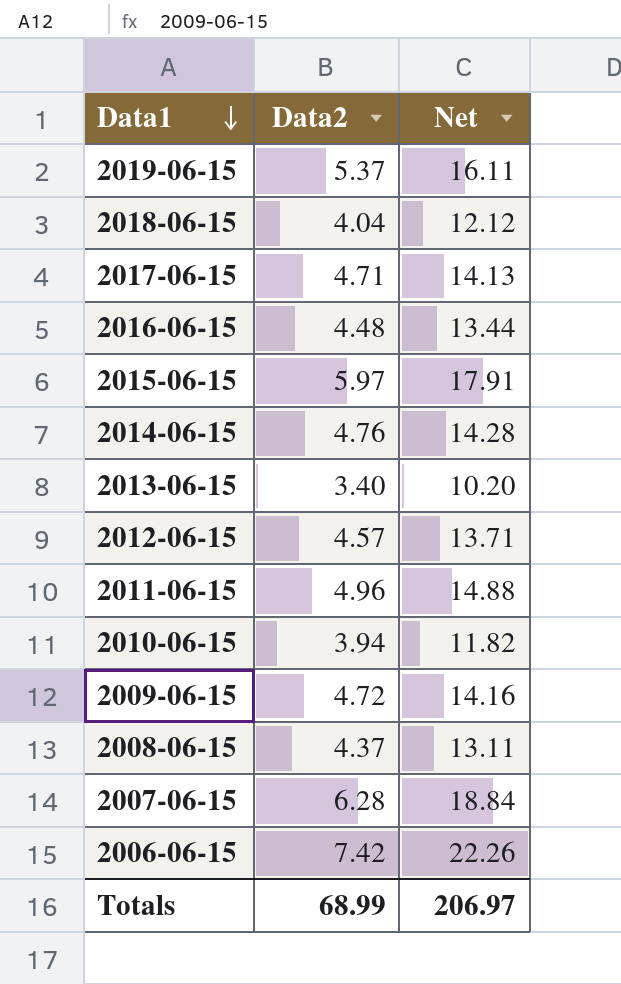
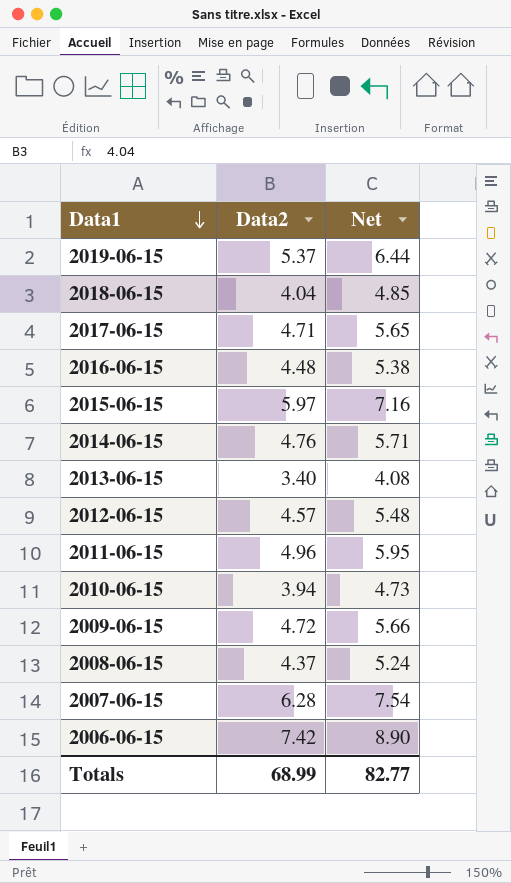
column Net | formula: [Data2] * 3 -> [Data2] * 1.2
Totals | Net: 206.97 -> 82.77

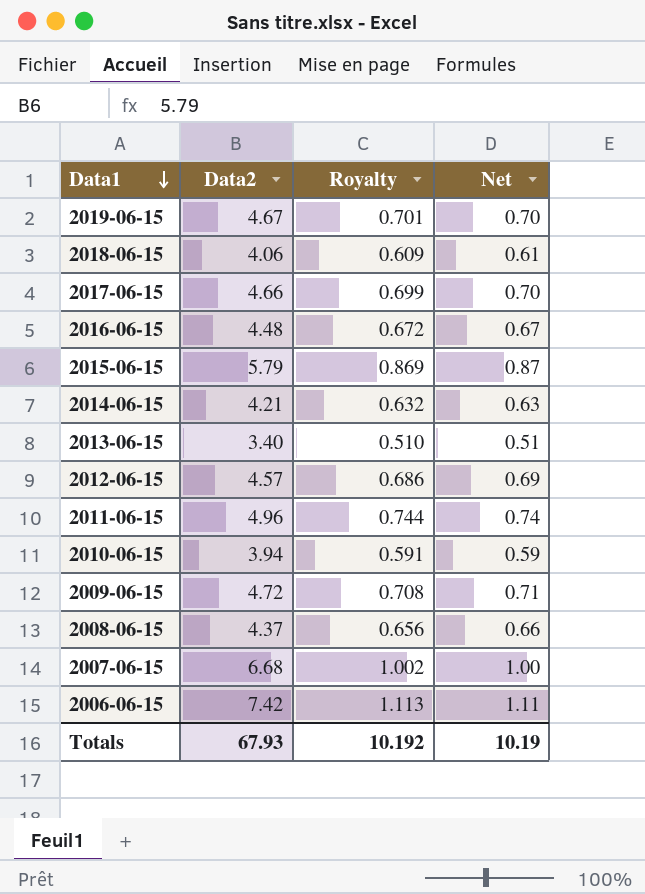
column Royalty | formula: none -> [Data2] * 0.15
column Net | formula: [Data2] * 1.2 -> [Data2] * 0.15
2019-06-15 | Data2: 5.37 -> 4.67
2018-06-15 | Data2: 4.04 -> 4.06
2017-06-15 | Data2: 4.71 -> 4.66
2015-06-15 | Data2: 5.97 -> 5.79
2014-06-15 | Data2: 4.76 -> 4.21
2007-06-15 | Data2: 6.28 -> 6.68
Totals | Data2: 68.99 -> 67.93
Totals | Net: 82.77 -> 10.19

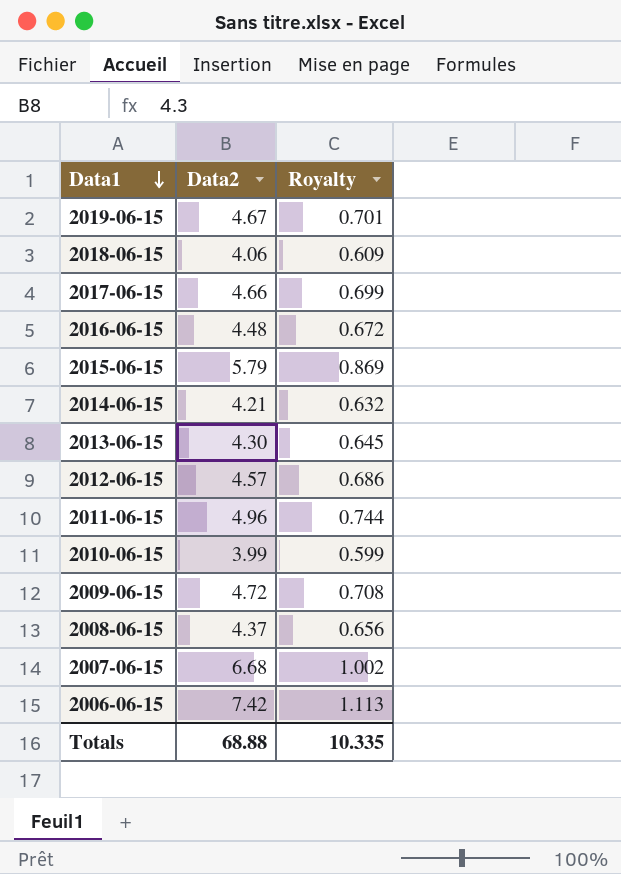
column Net | formula: [Data2] * 0.15 -> none
2013-06-15 | Data2: 3.40 -> 4.30
2013-06-15 | Royalty: 0.510 -> 0.645
2010-06-15 | Data2: 3.94 -> 3.99
2010-06-15 | Royalty: 0.591 -> 0.599
Totals | Data2: 67.93 -> 68.88
Totals | Royalty: 10.192 -> 10.335

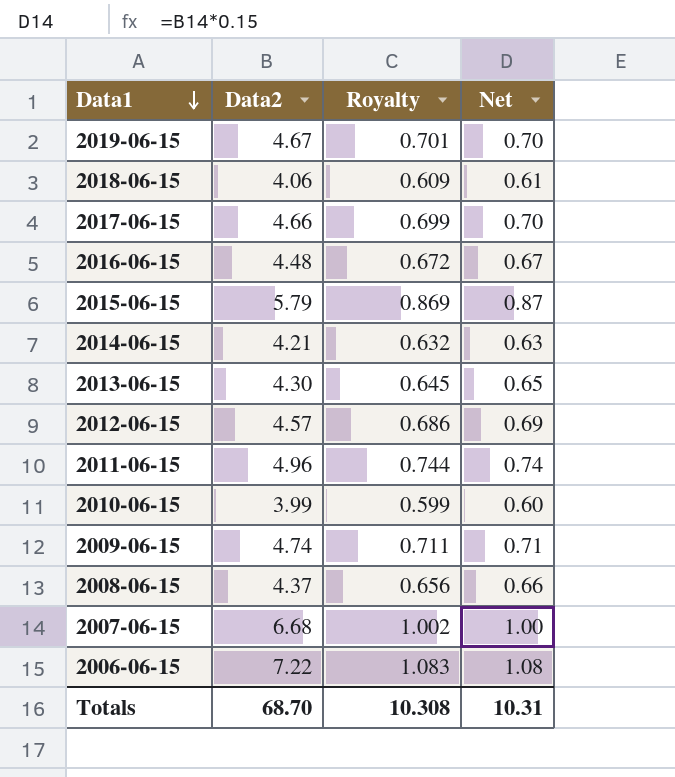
column Net | formula: none -> [Data2] * 0.15
2009-06-15 | Data2: 4.72 -> 4.74
2009-06-15 | Royalty: 0.708 -> 0.711
2006-06-15 | Data2: 7.42 -> 7.22
2006-06-15 | Royalty: 1.113 -> 1.083
Totals | Data2: 68.88 -> 68.70
Totals | Royalty: 10.335 -> 10.308

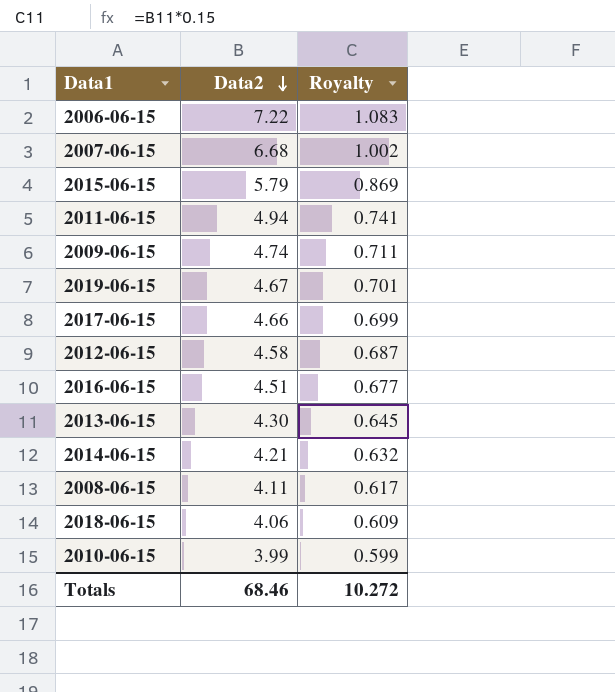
row order: Data1 descending -> Data2 descending
column Net | formula: [Data2] * 0.15 -> none
2011-06-15 | Data2: 4.96 -> 4.94
2011-06-15 | Royalty: 0.744 -> 0.741
2012-06-15 | Data2: 4.57 -> 4.58
2012-06-15 | Royalty: 0.686 -> 0.687
2016-06-15 | Data2: 4.48 -> 4.51
2016-06-15 | Royalty: 0.672 -> 0.677
2008-06-15 | Data2: 4.37 -> 4.11
2008-06-15 | Royalty: 0.656 -> 0.617
Totals | Data2: 68.70 -> 68.46
Totals | Royalty: 10.308 -> 10.272

